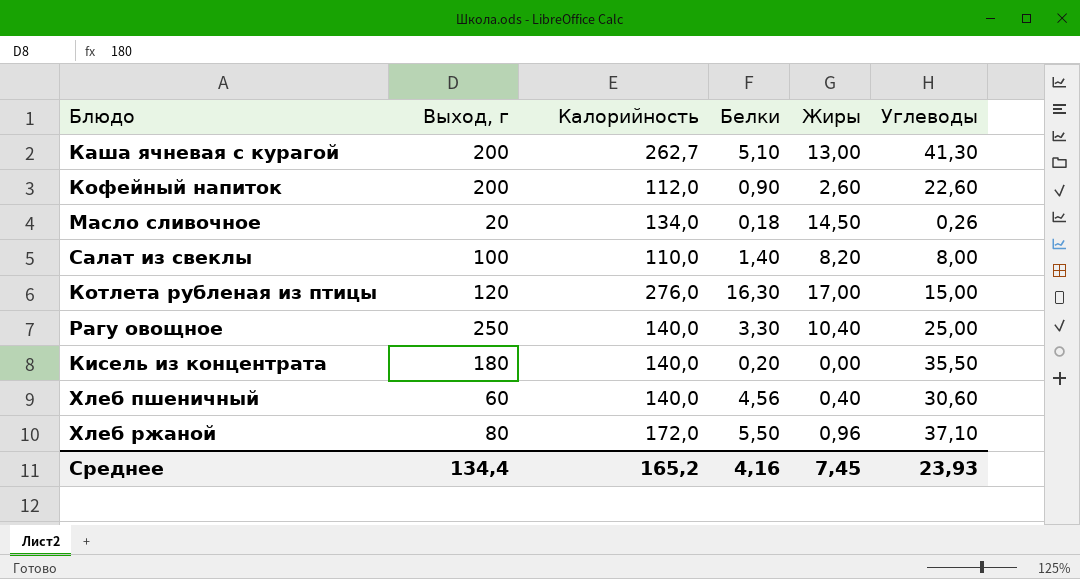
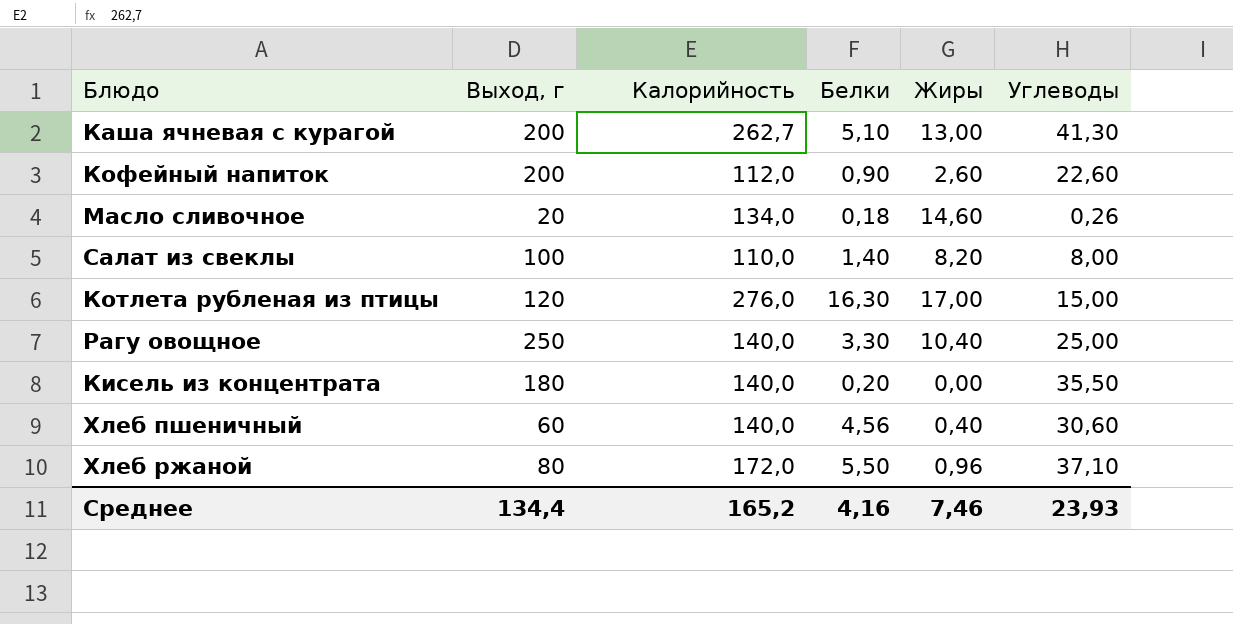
Масло сливочное | Жиры: 14,50 -> 14,60
Среднее | Жиры: 7,45 -> 7,46

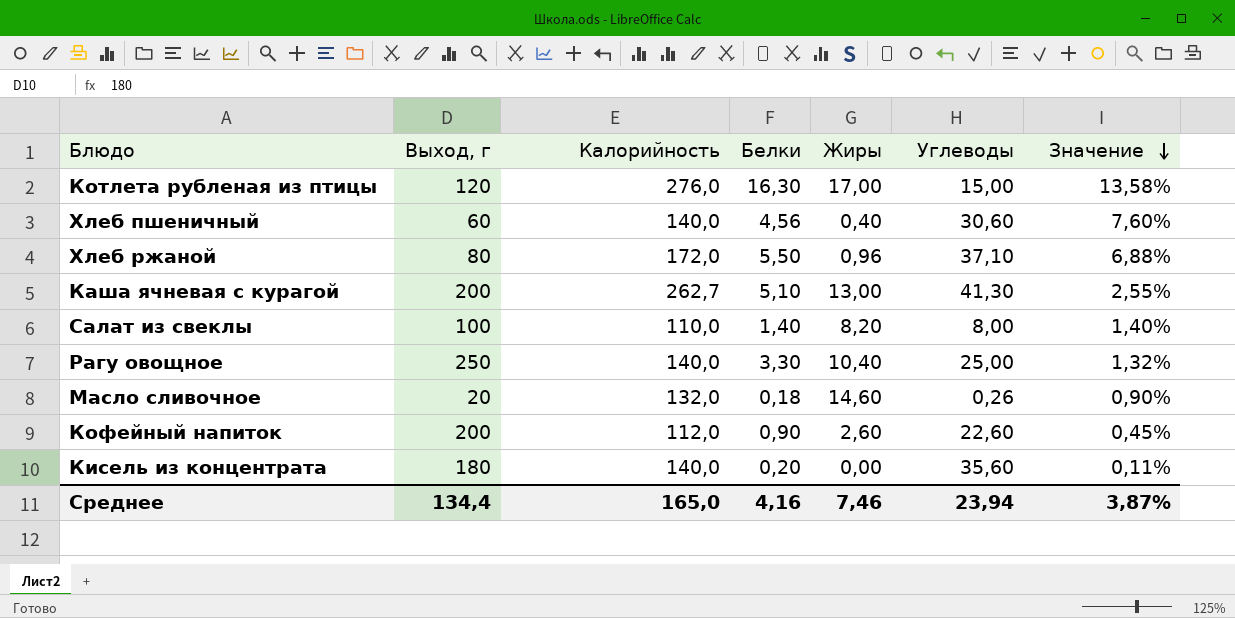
row order: none -> Значение descending
column Значение | formula: none -> [Белки] / [Выход, г]
Масло сливочное | Калорийность: 134,0 -> 132,0
Кисель из концентрата | Углеводы: 35,50 -> 35,60
Среднее | Калорийность: 165,2 -> 165,0
Среднее | Углеводы: 23,93 -> 23,94

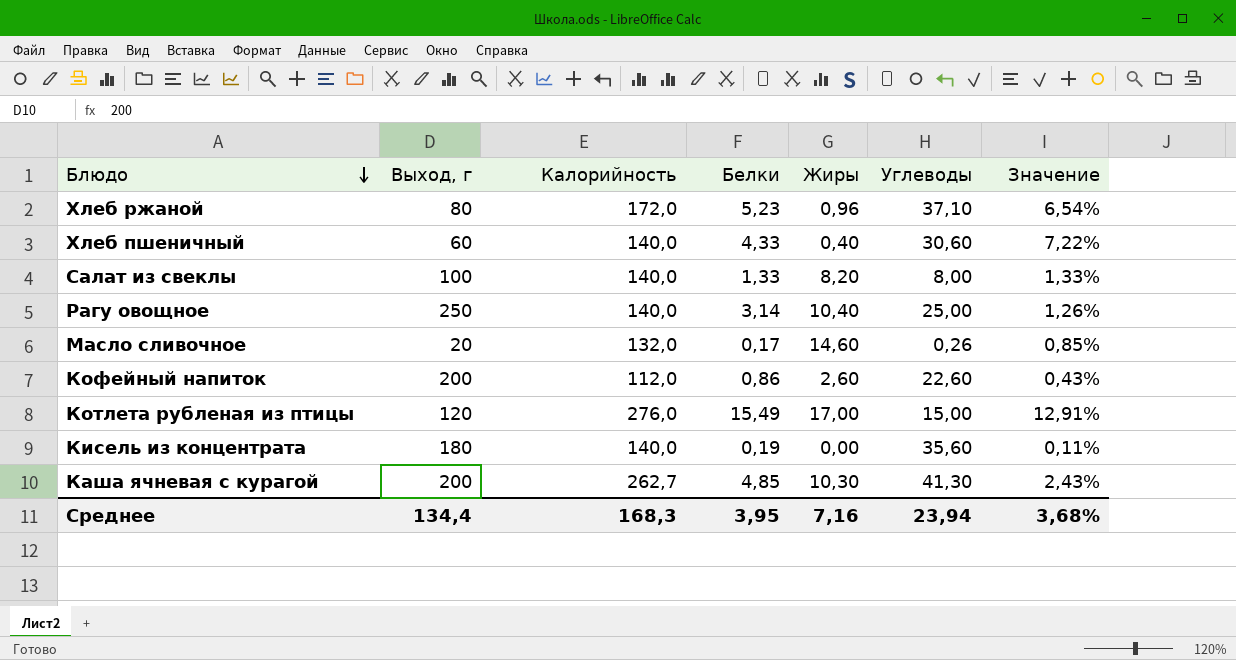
row order: Значение descending -> Блюдо descending
Хлеб ржаной | Белки: 5,50 -> 5,23
Хлеб ржаной | Значение: 6,88% -> 6,54%
Хлеб пшеничный | Белки: 4,56 -> 4,33
Хлеб пшеничный | Значение: 7,60% -> 7,22%
Салат из свеклы | Калорийность: 110,0 -> 140,0
Салат из свеклы | Белки: 1,40 -> 1,33
Салат из свеклы | Значение: 1,40% -> 1,33%
Рагу овощное | Белки: 3,30 -> 3,14
Рагу овощное | Значение: 1,32% -> 1,26%
Масло сливочное | Белки: 0,18 -> 0,17
Масло сливочное | Значение: 0,90% -> 0,85%
Кофейный напиток | Белки: 0,90 -> 0,86
Кофейный напиток | Значение: 0,45% -> 0,43%
Котлета рубленая из птицы | Белки: 16,30 -> 15,49
Котлета рубленая из птицы | Значение: 13,58% -> 12,91%
Кисель из концентрата | Белки: 0,20 -> 0,19
Каша ячневая с курагой | Белки: 5,10 -> 4,85
Каша ячневая с курагой | Жиры: 13,00 -> 10,30
Каша ячневая с курагой | Значение: 2,55% -> 2,43%
Среднее | Калорийность: 165,0 -> 168,3
Среднее | Белки: 4,16 -> 3,95
Среднее | Жиры: 7,46 -> 7,16
Среднее | Значение: 3,87% -> 3,68%

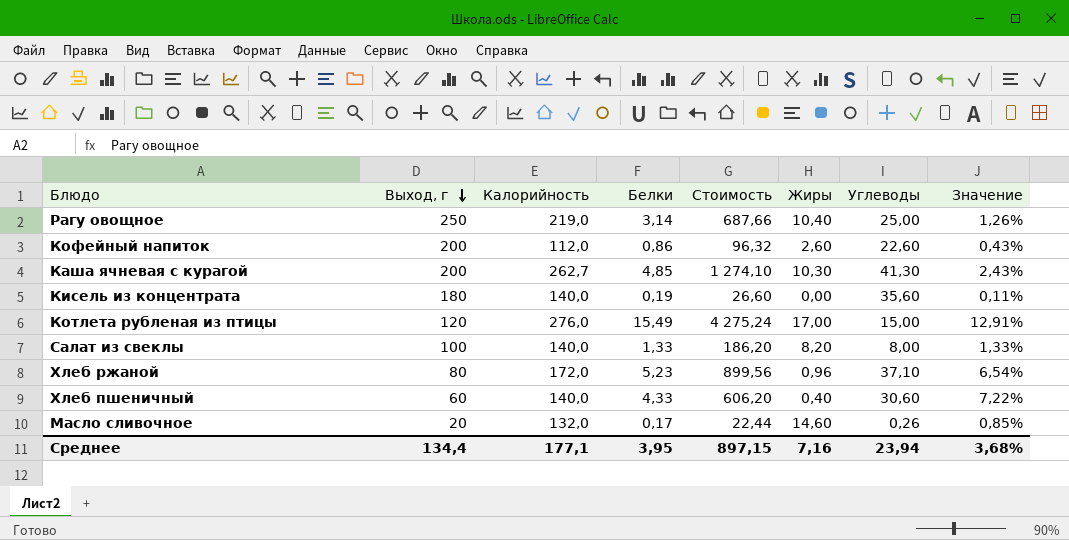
row order: Блюдо descending -> Выход, г descending
column Стоимость | formula: none -> [Калорийность] * [Белки]
Рагу овощное | Калорийность: 140,0 -> 219,0
Среднее | Калорийность: 168,3 -> 177,1

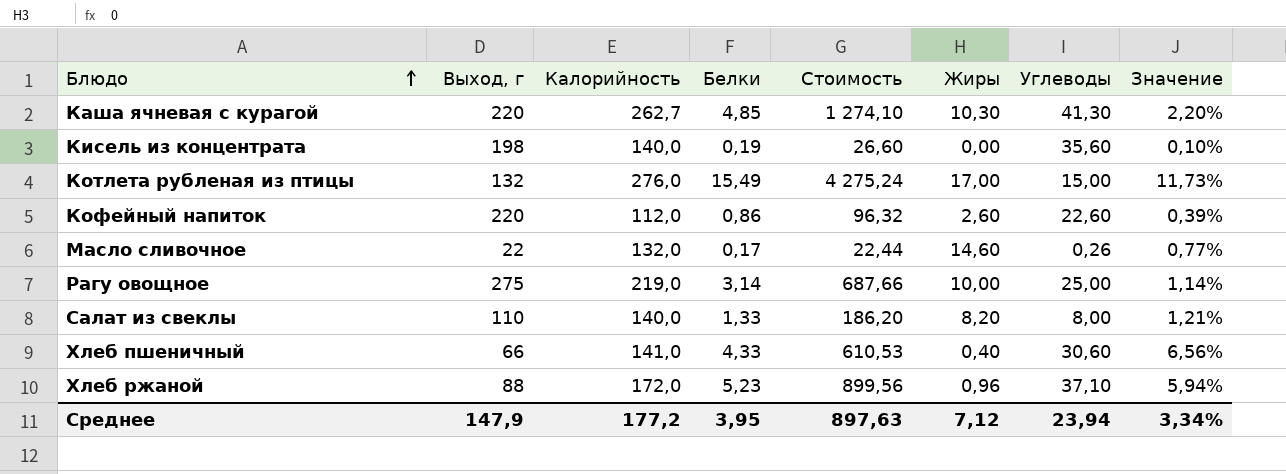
row order: Выход, г descending -> Блюдо ascending
Каша ячневая с курагой | Выход, г: 200 -> 220
Каша ячневая с курагой | Значение: 2,43% -> 2,20%
Кисель из концентрата | Выход, г: 180 -> 198
Кисель из концентрата | Значение: 0,11% -> 0,10%
Котлета рубленая из птицы | Выход, г: 120 -> 132
Котлета рубленая из птицы | Значение: 12,91% -> 11,73%
Кофейный напиток | Выход, г: 200 -> 220
Кофейный напиток | Значение: 0,43% -> 0,39%
Масло сливочное | Выход, г: 20 -> 22
Масло сливочное | Значение: 0,85% -> 0,77%
Рагу овощное | Выход, г: 250 -> 275
Рагу овощное | Жиры: 10,40 -> 10,00
Рагу овощное | Значение: 1,26% -> 1,14%
Салат из свеклы | Выход, г: 100 -> 110
Салат из свеклы | Значение: 1,33% -> 1,21%
Хлеб пшеничный | Выход, г: 60 -> 66
Хлеб пшеничный | Калорийность: 140,0 -> 141,0
Хлеб пшеничный | Стоимость: 606,20 -> 610,53
Хлеб пшеничный | Значение: 7,22% -> 6,56%
Хлеб ржаной | Выход, г: 80 -> 88
Хлеб ржаной | Значение: 6,54% -> 5,94%
Среднее | Выход, г: 134,4 -> 147,9
Среднее | Калорийность: 177,1 -> 177,2
Среднее | Стоимость: 897,15 -> 897,63
Среднее | Жиры: 7,16 -> 7,12
Среднее | Значение: 3,68% -> 3,34%

